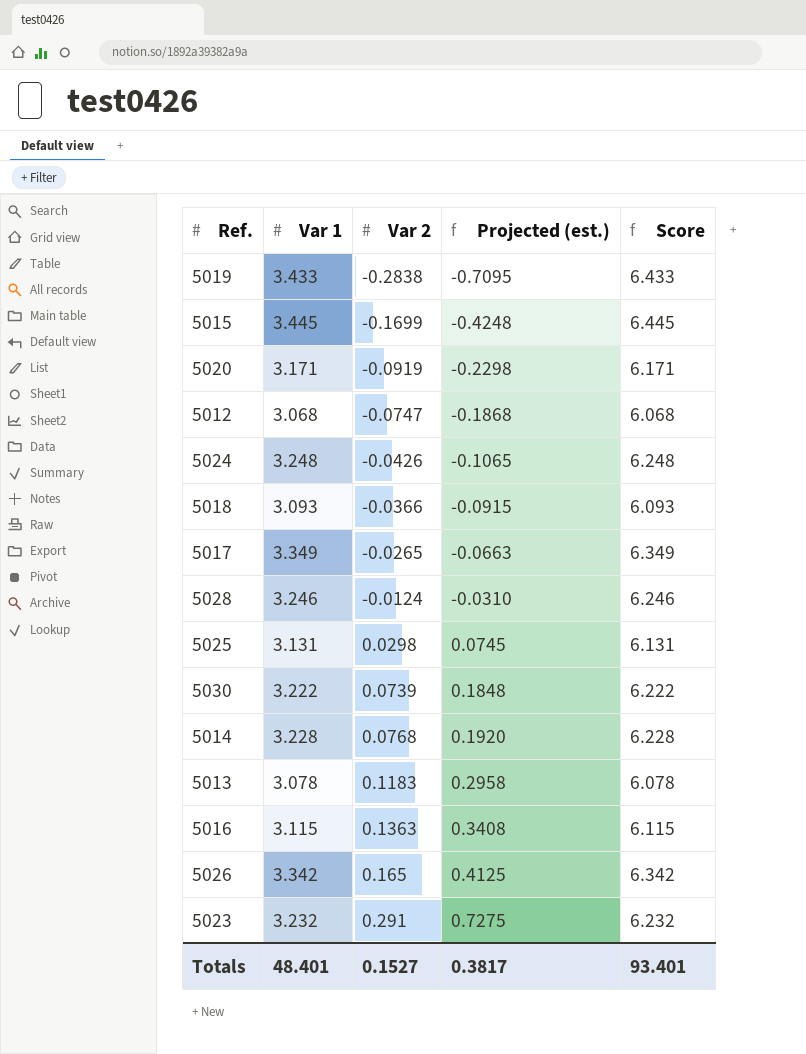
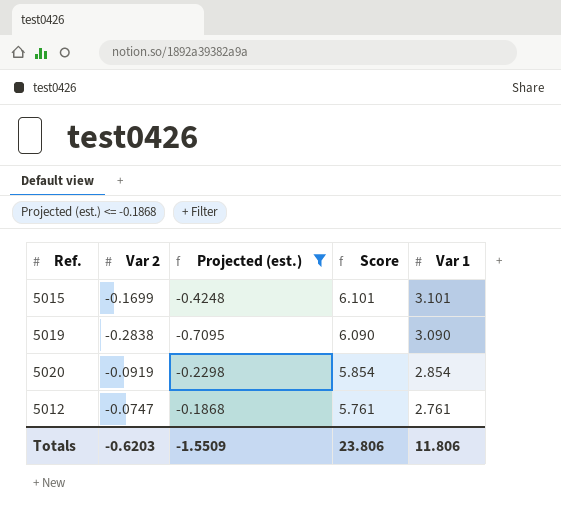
filter: none -> Projected (est.) <= -0.1868
row order: Var 2 ascending -> Score descending
column Var 1 | position: 2 -> 5
5015 | Score: 6.445 -> 6.101
5015 | Var 1: 3.445 -> 3.101
5019 | Score: 6.433 -> 6.090
5019 | Var 1: 3.433 -> 3.090
5020 | Score: 6.171 -> 5.854
5020 | Var 1: 3.171 -> 2.854
5012 | Score: 6.068 -> 5.761
5012 | Var 1: 3.068 -> 2.761
Totals | Var 2: 0.1527 -> -0.6203
Totals | Projected (est.): 0.3817 -> -1.5509
Totals | Score: 93.401 -> 23.806
Totals | Var 1: 48.401 -> 11.806

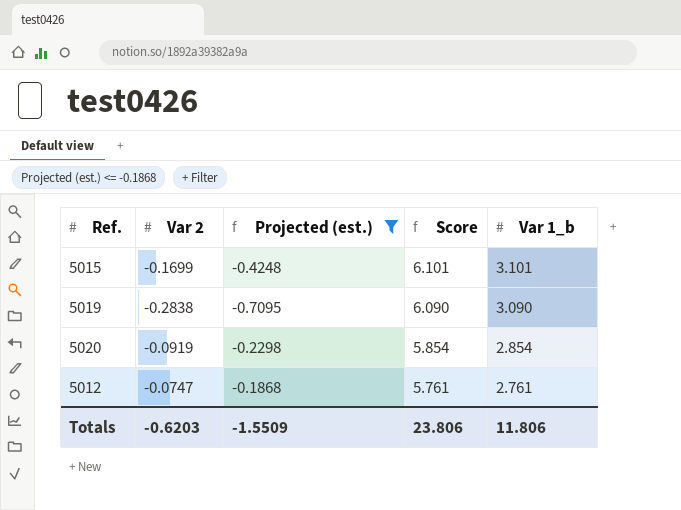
column name: Var 1 -> Var 1_b

